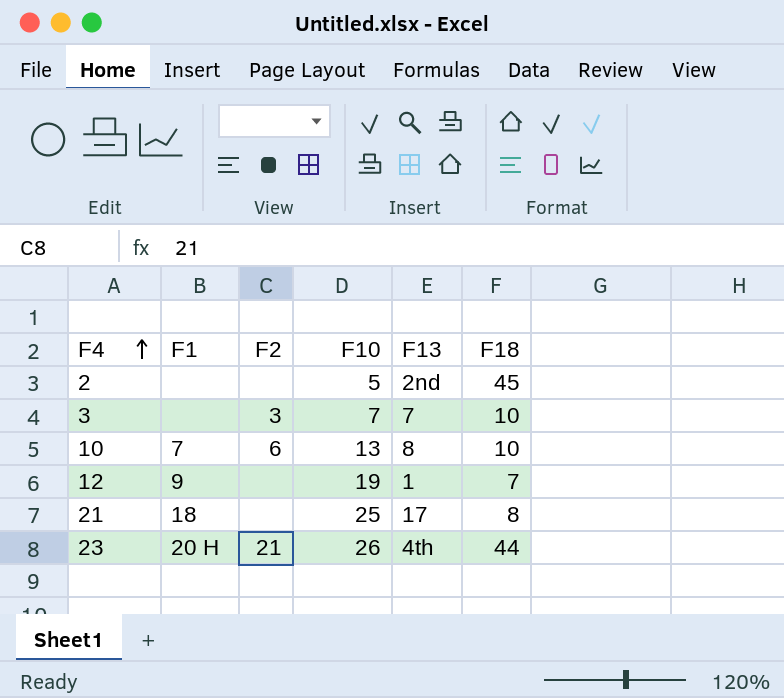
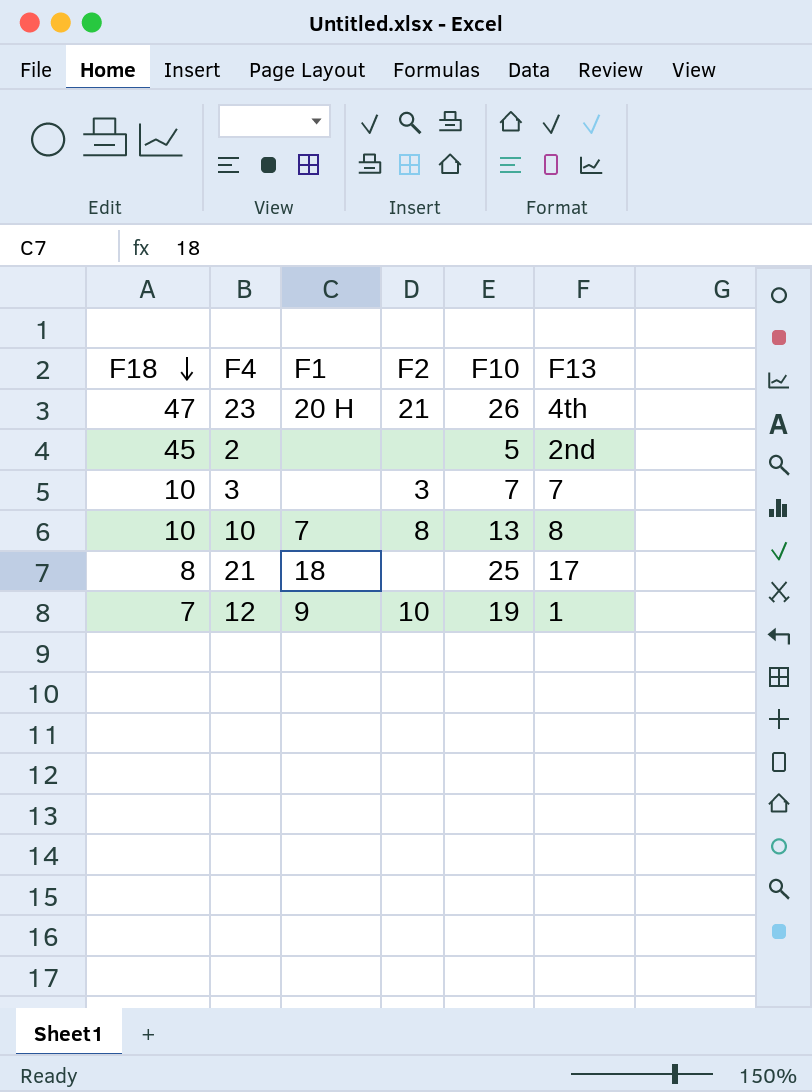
row order: F4 ascending -> F18 descending
column F18 | position: 6 -> 1
23 | F18: 44 -> 47
10 | F2: 6 -> 8
12 | F2: none -> 10

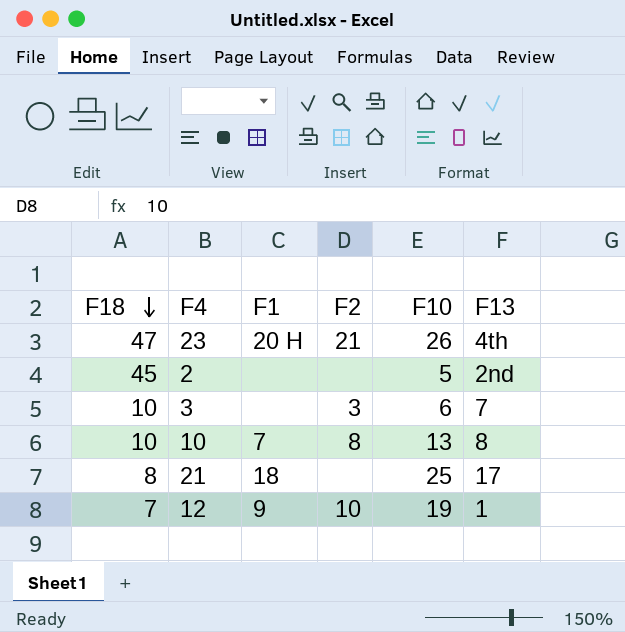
3 | F10: 7 -> 6

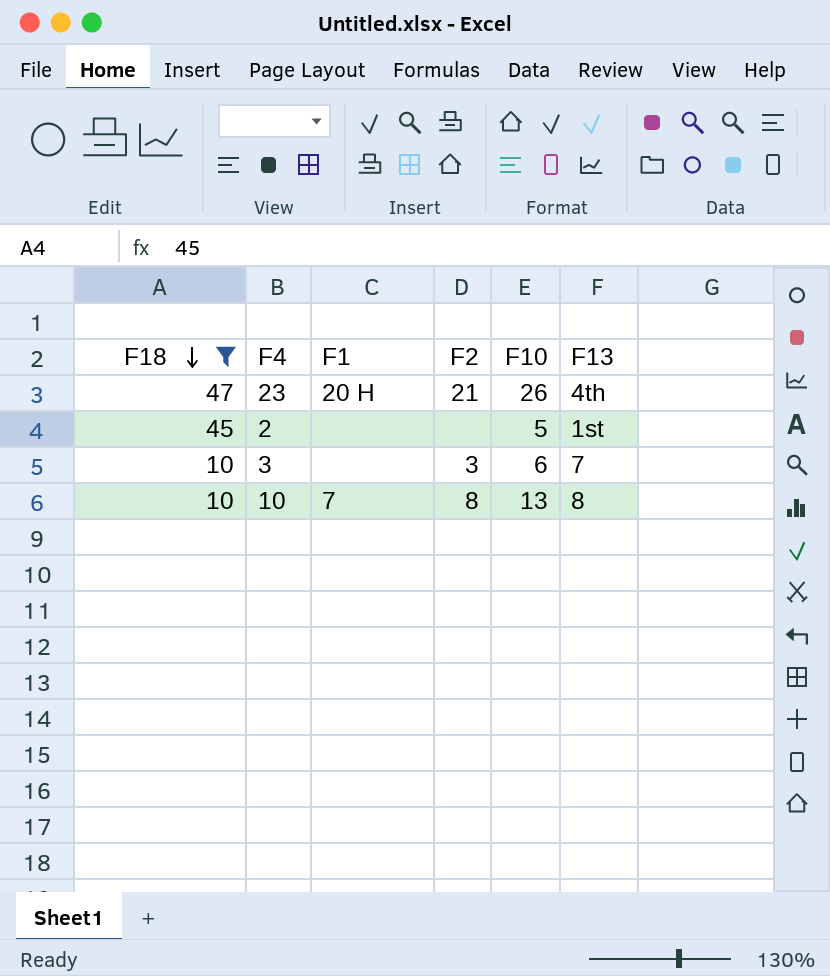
filter: none -> F18 >= 10
2 | F13: 2nd -> 1st

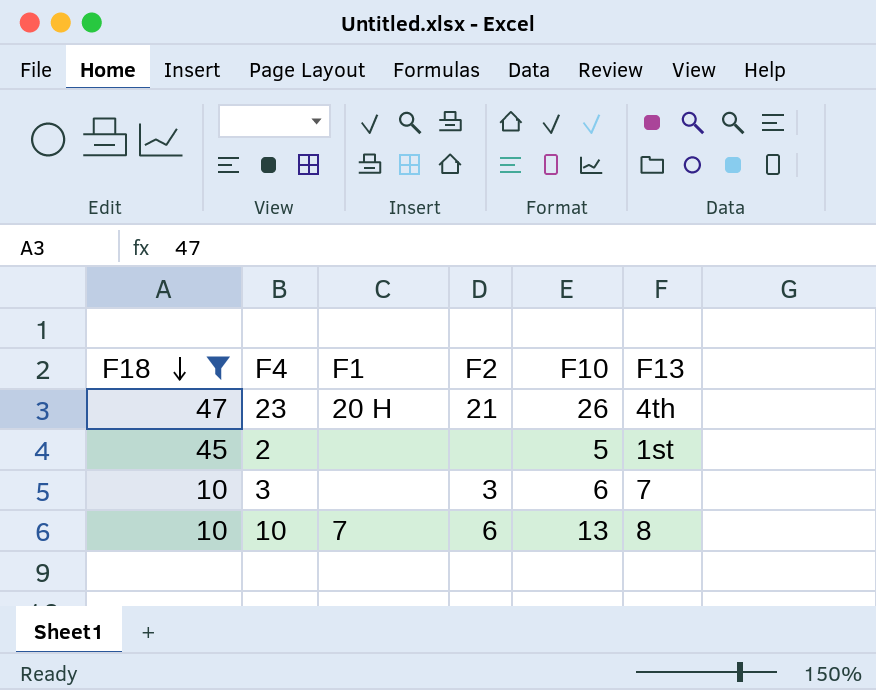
10 | F2: 8 -> 6

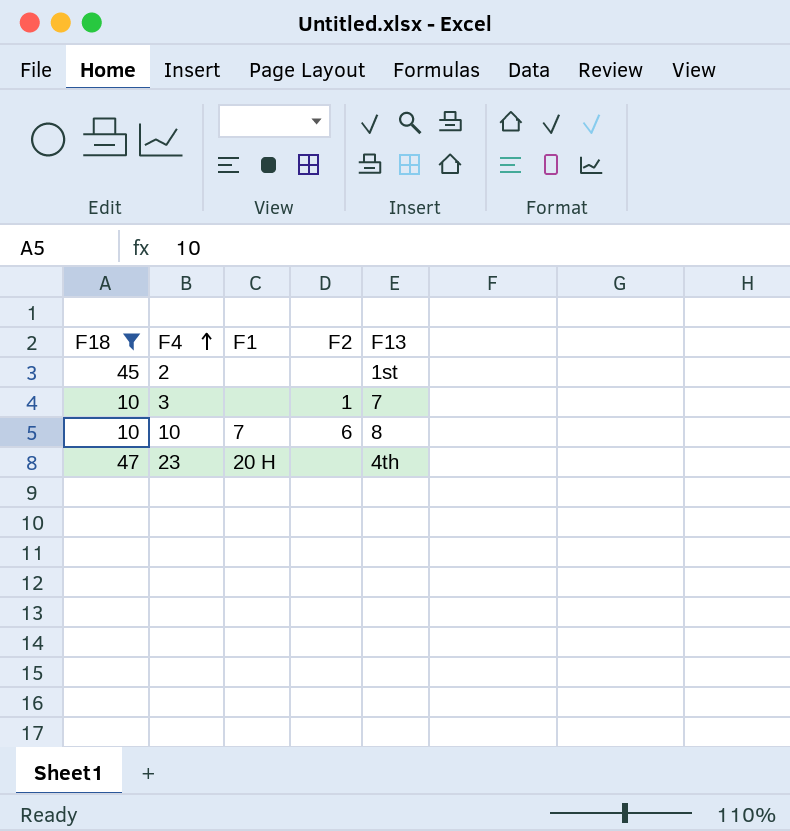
row order: F18 descending -> F4 ascending
column F10 | position: 5 -> none
3 | F2: 3 -> 1
23 | F2: 21 -> none

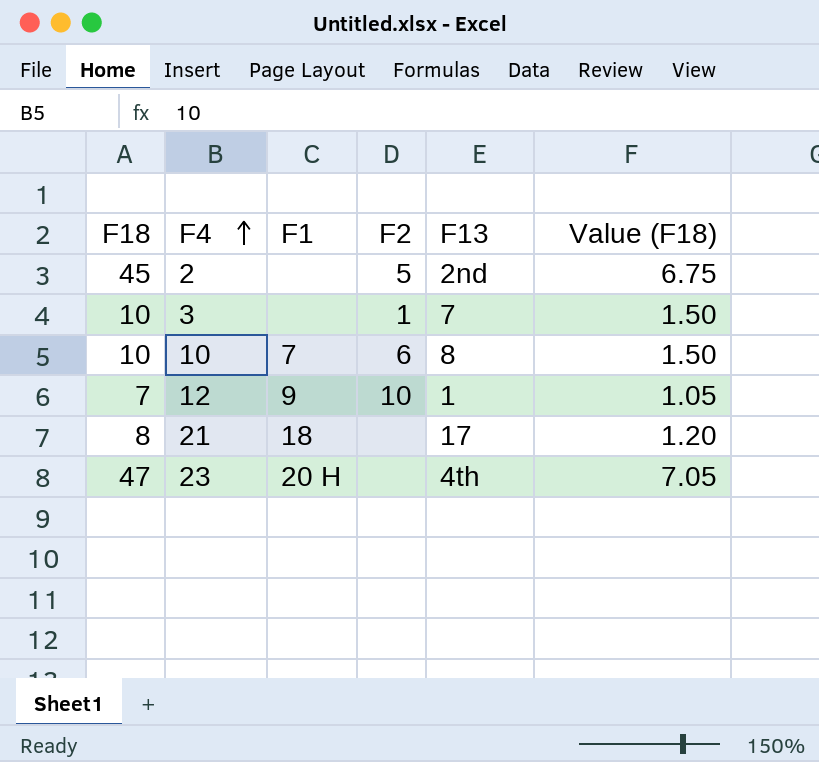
filter: F18 >= 10 -> none
column Value (F18) | formula: none -> [F18] * 0.15
2 | F2: none -> 5
2 | F13: 1st -> 2nd

